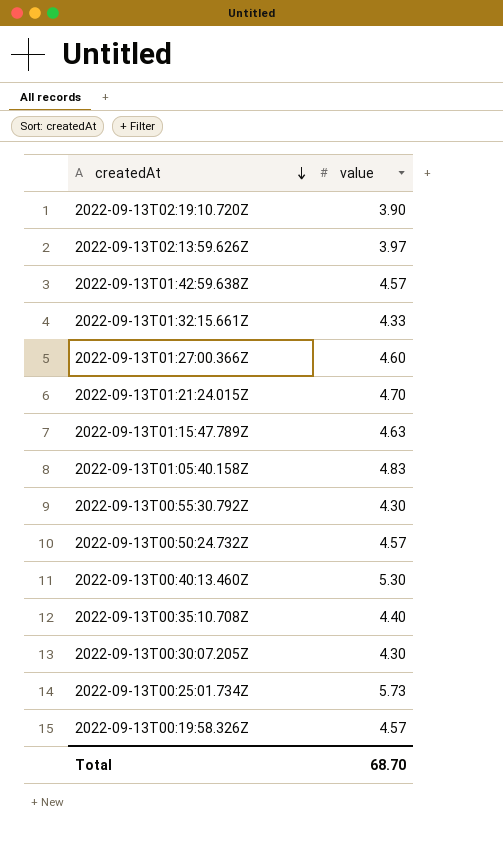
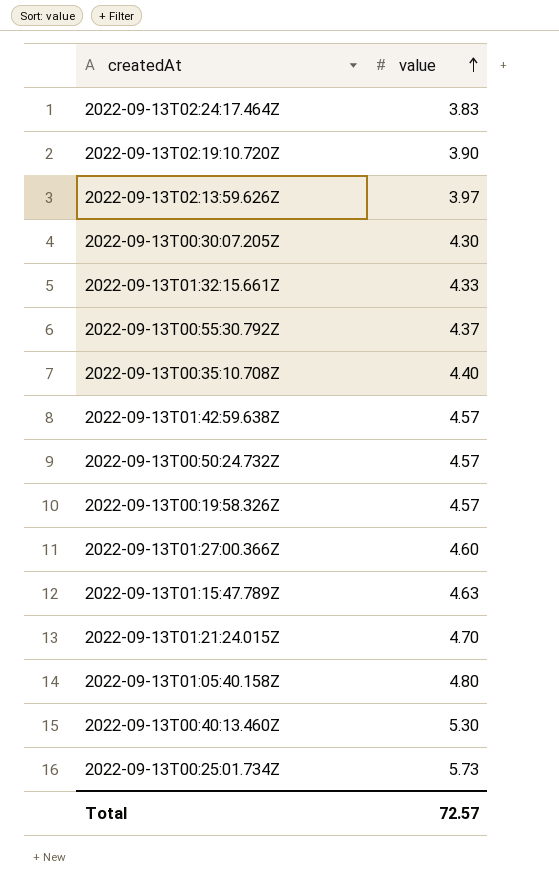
row order: createdAt descending -> value ascending
row 2022-09-13T02:24:17.464Z: none -> 3.83
2022-09-13T00:55:30.792Z | value: 4.30 -> 4.37
2022-09-13T01:05:40.158Z | value: 4.83 -> 4.80
Total | value: 68.70 -> 72.57

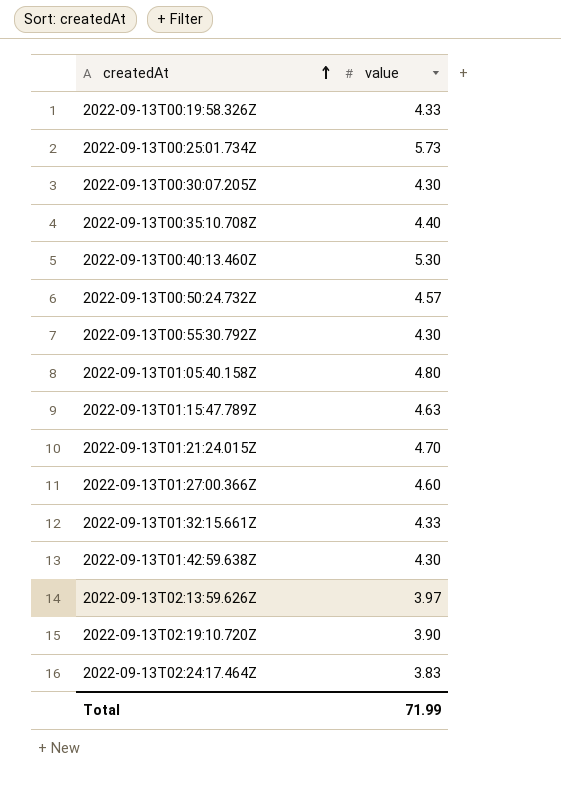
row order: value ascending -> createdAt ascending
2022-09-13T00:19:58.326Z | value: 4.57 -> 4.33
2022-09-13T00:55:30.792Z | value: 4.37 -> 4.30
2022-09-13T01:42:59.638Z | value: 4.57 -> 4.30
Total | value: 72.57 -> 71.99

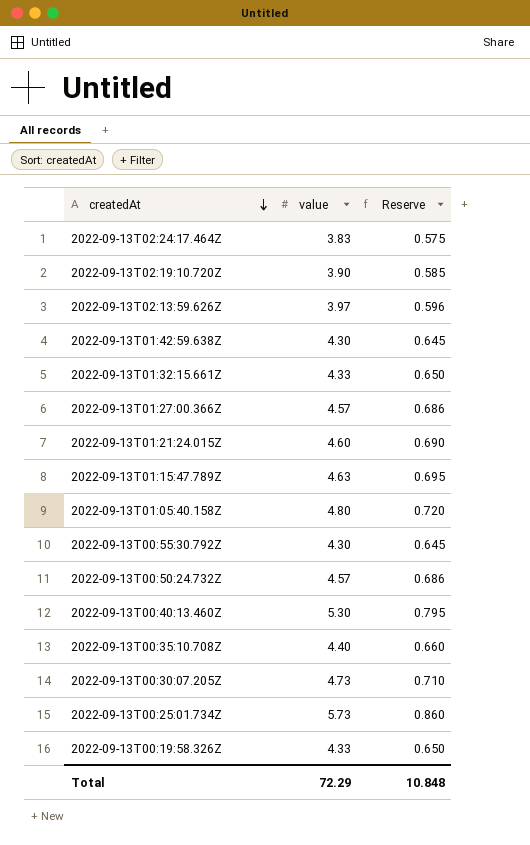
row order: createdAt ascending -> createdAt descending
column Reserve | formula: none -> [value] * 0.15
2022-09-13T01:27:00.366Z | value: 4.60 -> 4.57
2022-09-13T01:21:24.015Z | value: 4.70 -> 4.60
2022-09-13T00:30:07.205Z | value: 4.30 -> 4.73
Total | value: 71.99 -> 72.29

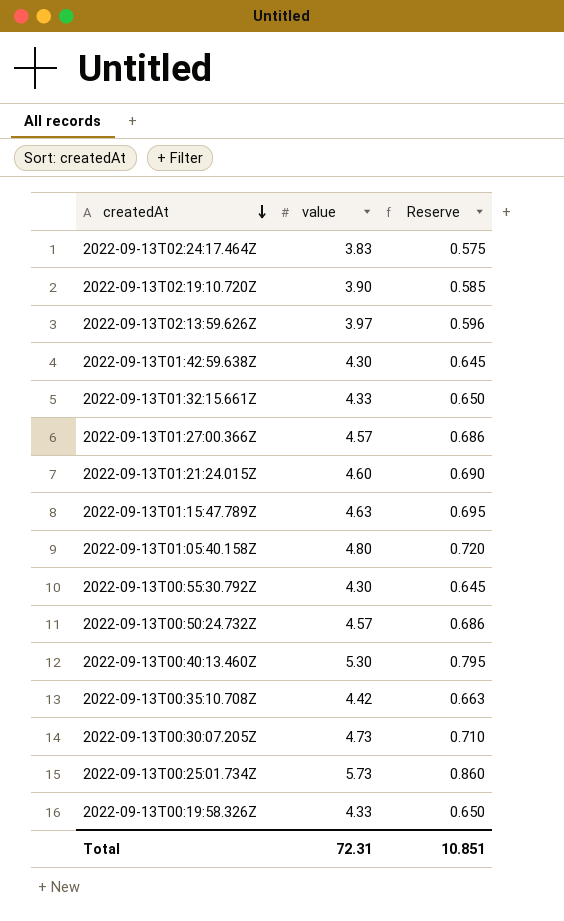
2022-09-13T00:35:10.708Z | value: 4.40 -> 4.42
2022-09-13T00:35:10.708Z | Reserve: 0.660 -> 0.663
Total | value: 72.29 -> 72.31
Total | Reserve: 10.848 -> 10.851

